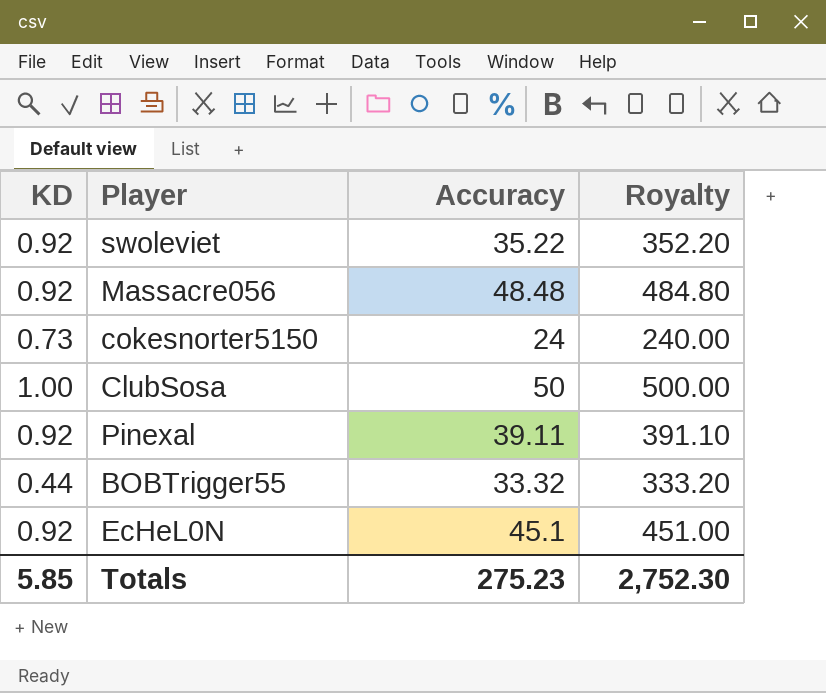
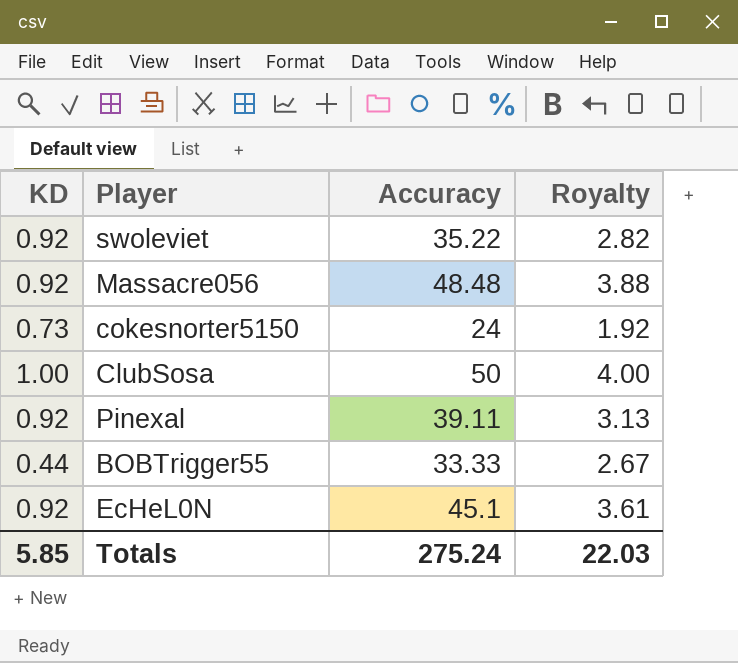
column Royalty | formula: [Accuracy] * 10 -> [Accuracy] * 0.08
BOBTrigger55 | Accuracy: 33.32 -> 33.33
Totals | Accuracy: 275.23 -> 275.24
Totals | Royalty: 2,752.30 -> 22.03

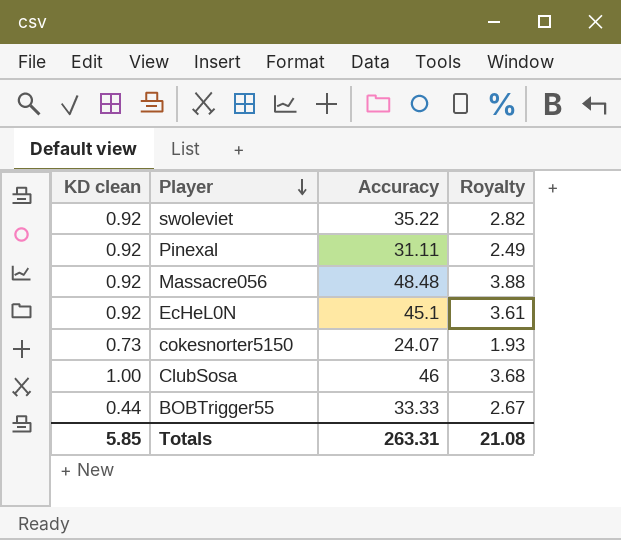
row order: none -> Player descending
column name: KD -> KD clean
Pinexal | Accuracy: 39.11 -> 31.11
Pinexal | Royalty: 3.13 -> 2.49
cokesnorter5150 | Accuracy: 24 -> 24.07
cokesnorter5150 | Royalty: 1.92 -> 1.93
ClubSosa | Accuracy: 50 -> 46
ClubSosa | Royalty: 4.00 -> 3.68
Totals | Accuracy: 275.24 -> 263.31
Totals | Royalty: 22.03 -> 21.08

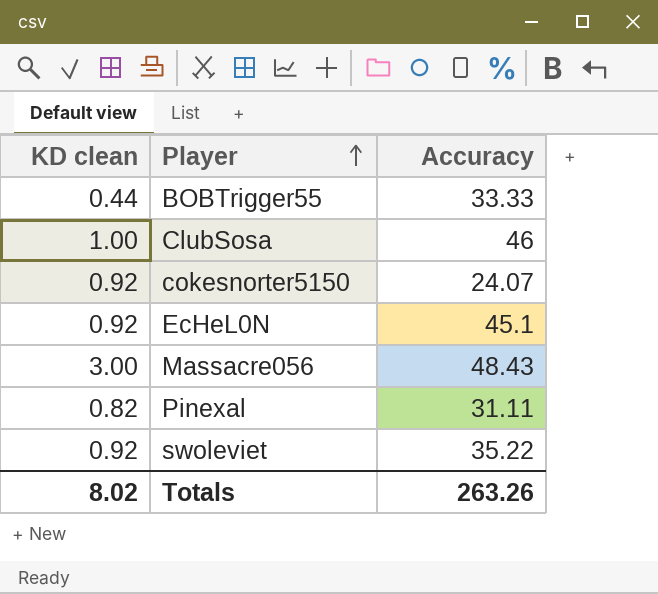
row order: Player descending -> Player ascending
column Royalty | formula: [Accuracy] * 0.08 -> none
cokesnorter5150 | KD clean: 0.73 -> 0.92
Massacre056 | KD clean: 0.92 -> 3.00
Massacre056 | Accuracy: 48.48 -> 48.43
Pinexal | KD clean: 0.92 -> 0.82
Totals | KD clean: 5.85 -> 8.02
Totals | Accuracy: 263.31 -> 263.26

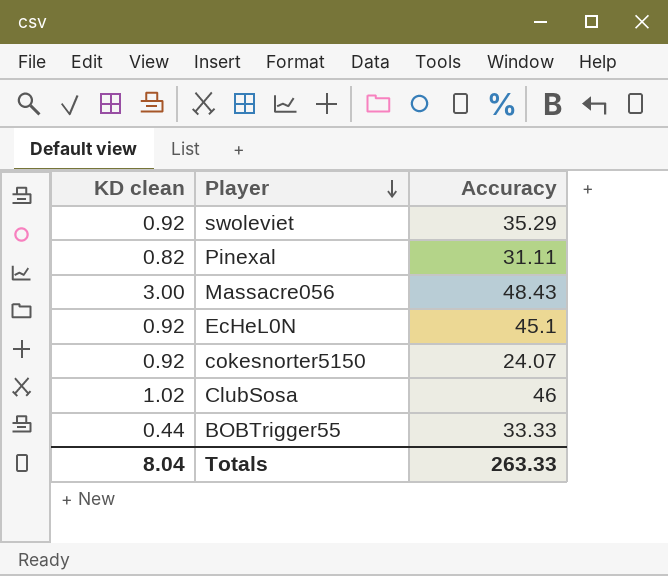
row order: Player ascending -> Player descending
swoleviet | Accuracy: 35.22 -> 35.29
ClubSosa | KD clean: 1.00 -> 1.02
Totals | KD clean: 8.02 -> 8.04
Totals | Accuracy: 263.26 -> 263.33

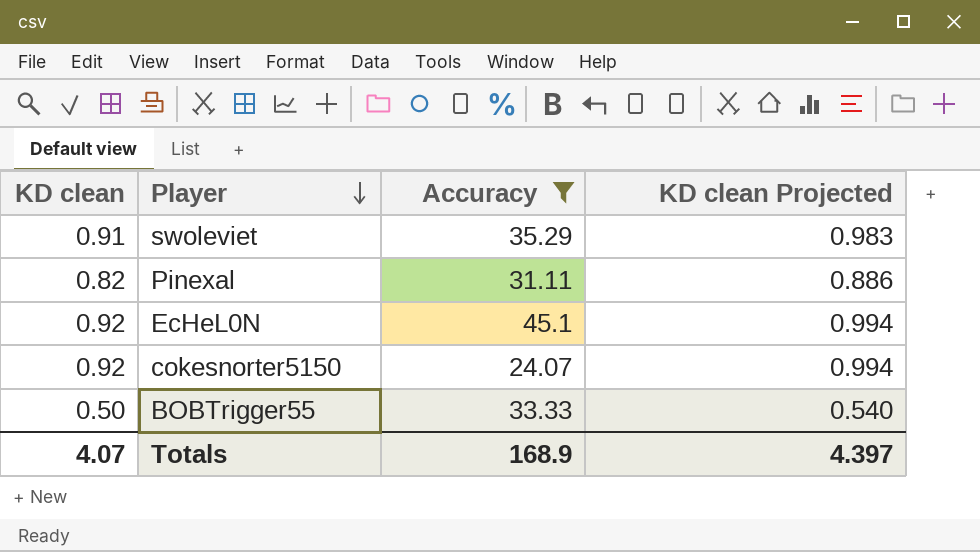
filter: none -> Accuracy <= 45.1
column KD clean Projected | formula: none -> [KD clean] * 1.08
swoleviet | KD clean: 0.92 -> 0.91
BOBTrigger55 | KD clean: 0.44 -> 0.50
Totals | KD clean: 8.04 -> 4.07
Totals | Accuracy: 263.33 -> 168.9

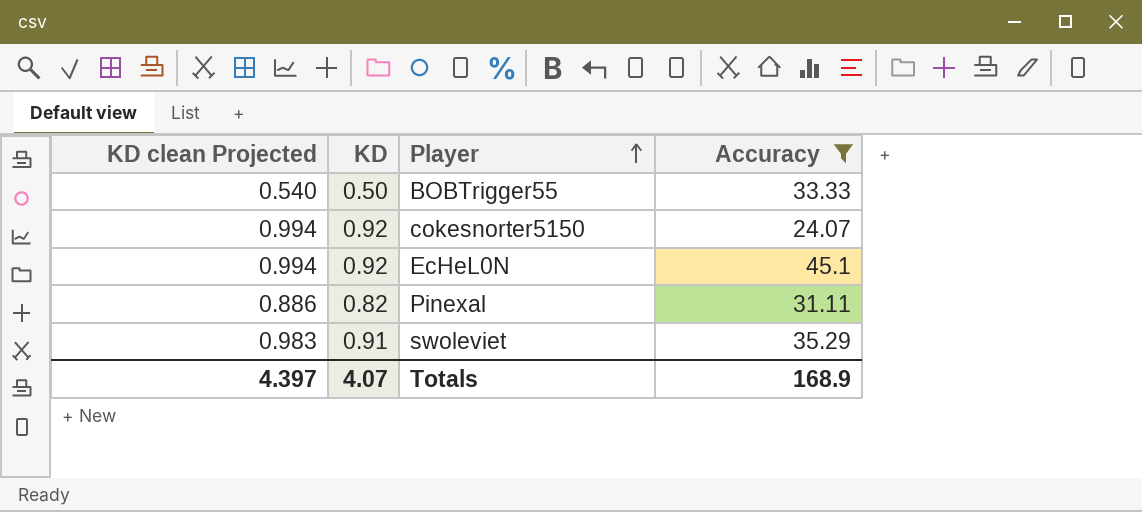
row order: Player descending -> Player ascending
column KD clean Projected | position: 4 -> 1
column name: KD clean -> KD

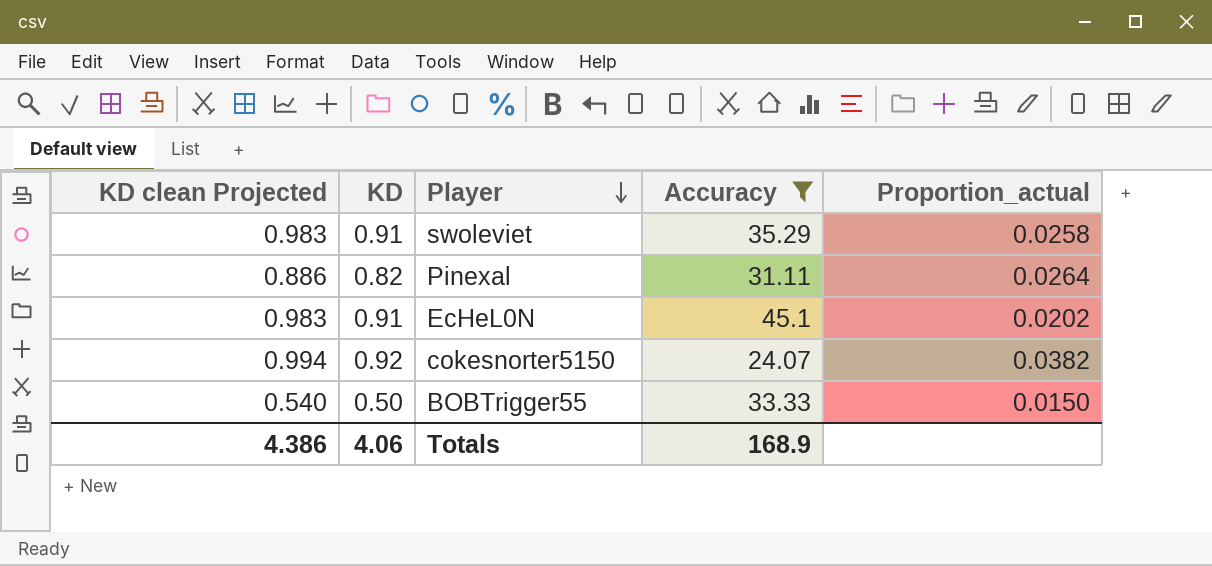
row order: Player ascending -> Player descending
column Proportion_actual | formula: none -> [KD] / [Accuracy]
EcHeL0N | KD clean Projected: 0.994 -> 0.983
EcHeL0N | KD: 0.92 -> 0.91
Totals | KD clean Projected: 4.397 -> 4.386
Totals | KD: 4.07 -> 4.06

